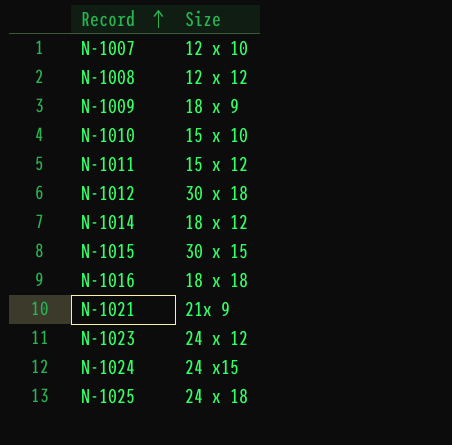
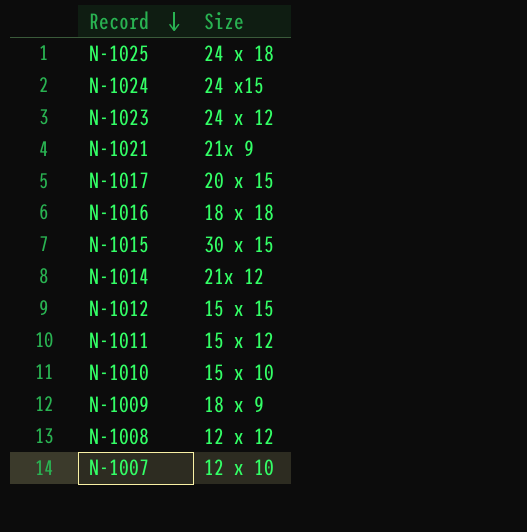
row order: Record ascending -> Record descending
row N-1017: none -> 20 x 15
N-1014 | Size: 18 x 12 -> 21x 12
N-1012 | Size: 30 x 18 -> 15 x 15

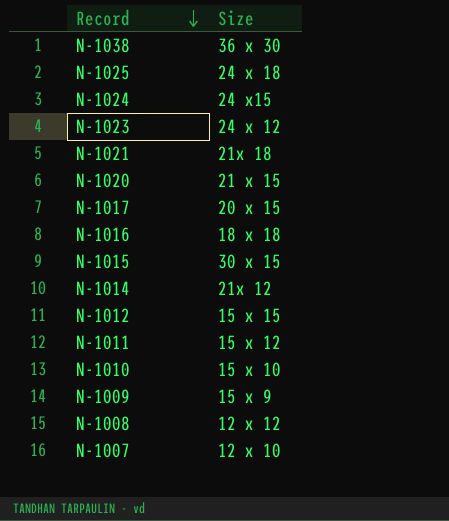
row N-1038: none -> 36 x 30
N-1021 | Size: 21x 9 -> 21x 18
row N-1020: none -> 21 x 15
N-1009 | Size: 18 x 9 -> 15 x 9

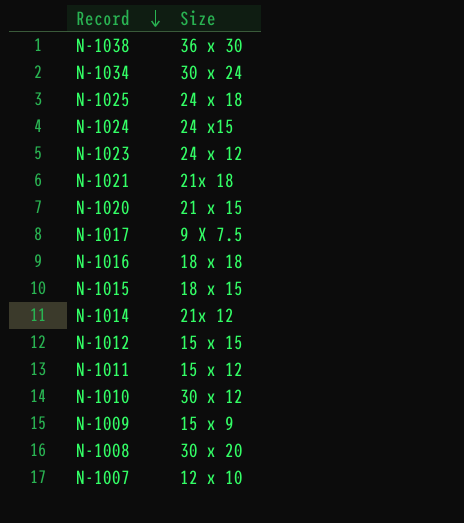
row N-1034: none -> 30 x 24
N-1017 | Size: 20 x 15 -> 9 X 7.5
N-1015 | Size: 30 x 15 -> 18 x 15
N-1010 | Size: 15 x 10 -> 30 x 12
N-1008 | Size: 12 x 12 -> 30 x 20

